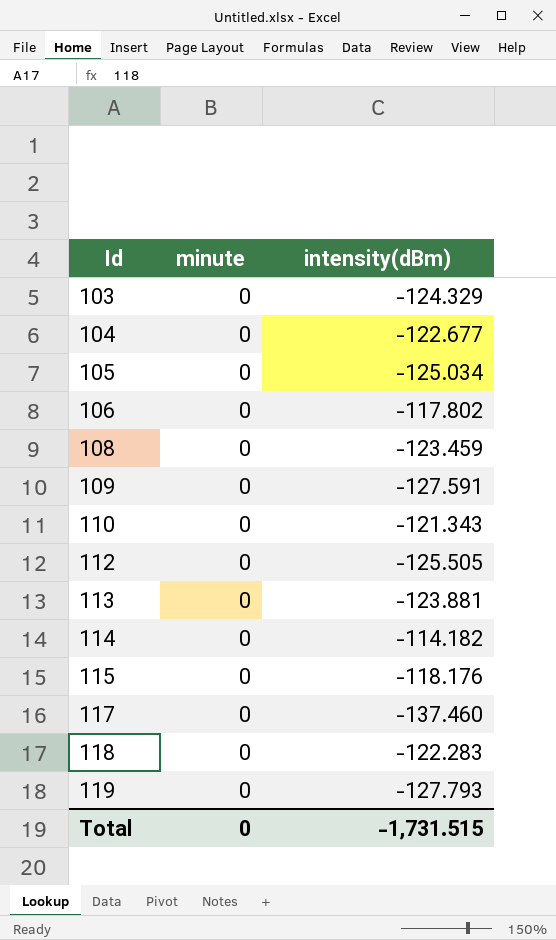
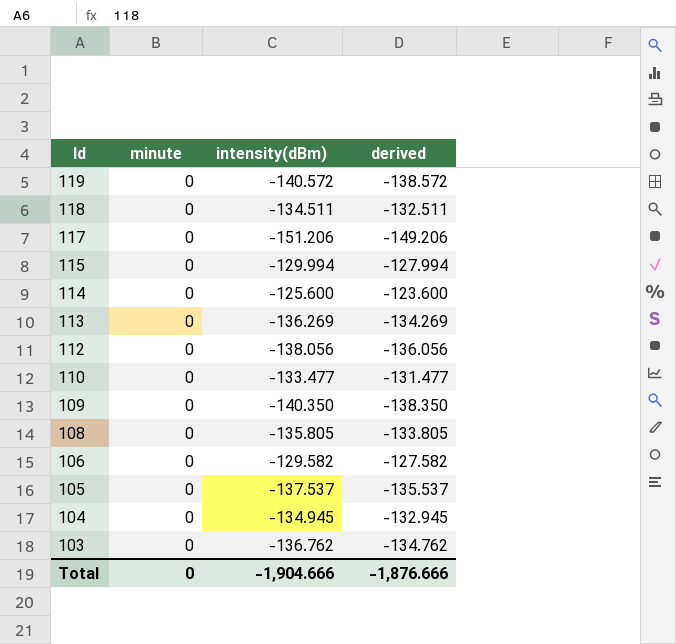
row order: Id ascending -> Id descending
column derived | formula: none -> [intensity(dBm)] + 2
119 | intensity(dBm): -127.793 -> -140.572
118 | intensity(dBm): -122.283 -> -134.511
117 | intensity(dBm): -137.460 -> -151.206
115 | intensity(dBm): -118.176 -> -129.994
114 | intensity(dBm): -114.182 -> -125.600
113 | intensity(dBm): -123.881 -> -136.269
112 | intensity(dBm): -125.505 -> -138.056
110 | intensity(dBm): -121.343 -> -133.477
109 | intensity(dBm): -127.591 -> -140.350
108 | intensity(dBm): -123.459 -> -135.805
106 | intensity(dBm): -117.802 -> -129.582
105 | intensity(dBm): -125.034 -> -137.537
104 | intensity(dBm): -122.677 -> -134.945
103 | intensity(dBm): -124.329 -> -136.762
Total | intensity(dBm): -1,731.515 -> -1,904.666

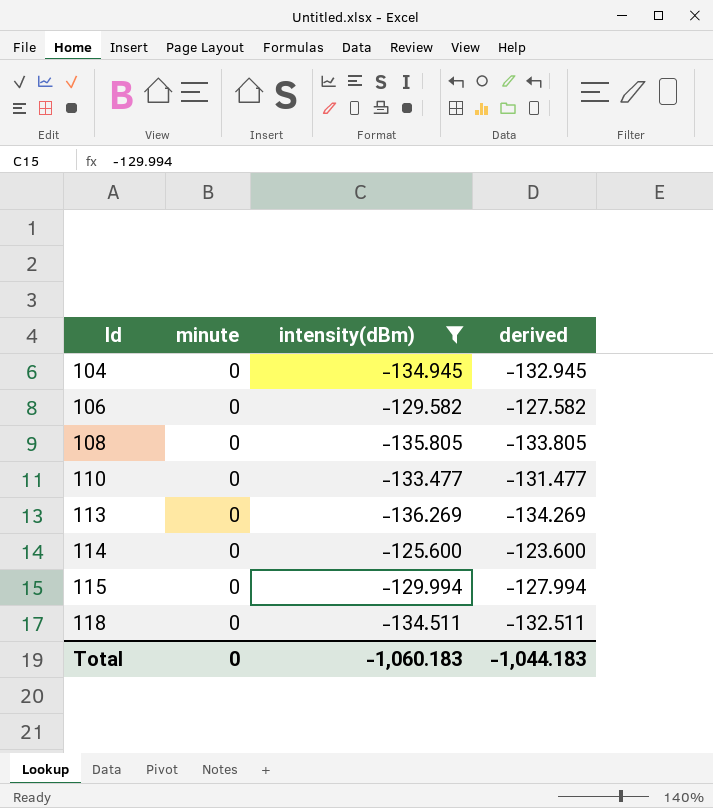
filter: none -> intensity(dBm) >= -136.269
row order: Id descending -> Id ascending
Total | intensity(dBm): -1,904.666 -> -1,060.183
Total | derived: -1,876.666 -> -1,044.183

